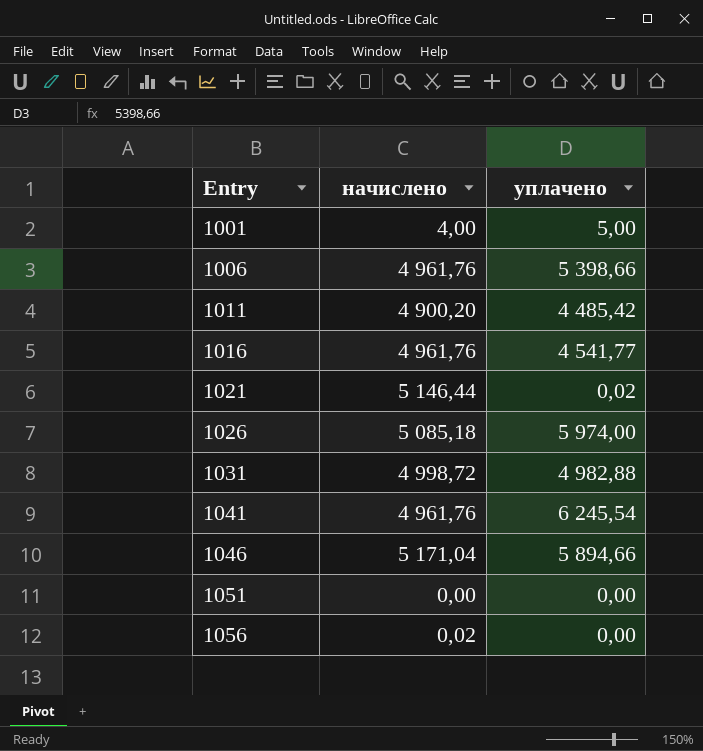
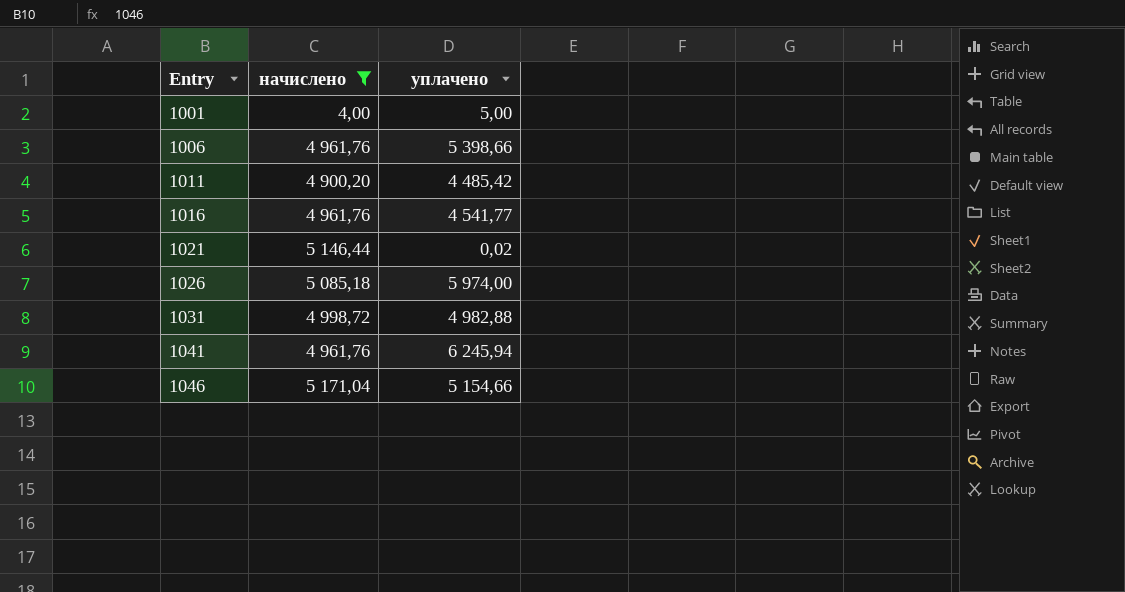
filter: none -> начислено >= 4,00
1041 | уплачено: 6 245,54 -> 6 245,94
1046 | уплачено: 5 894,66 -> 5 154,66

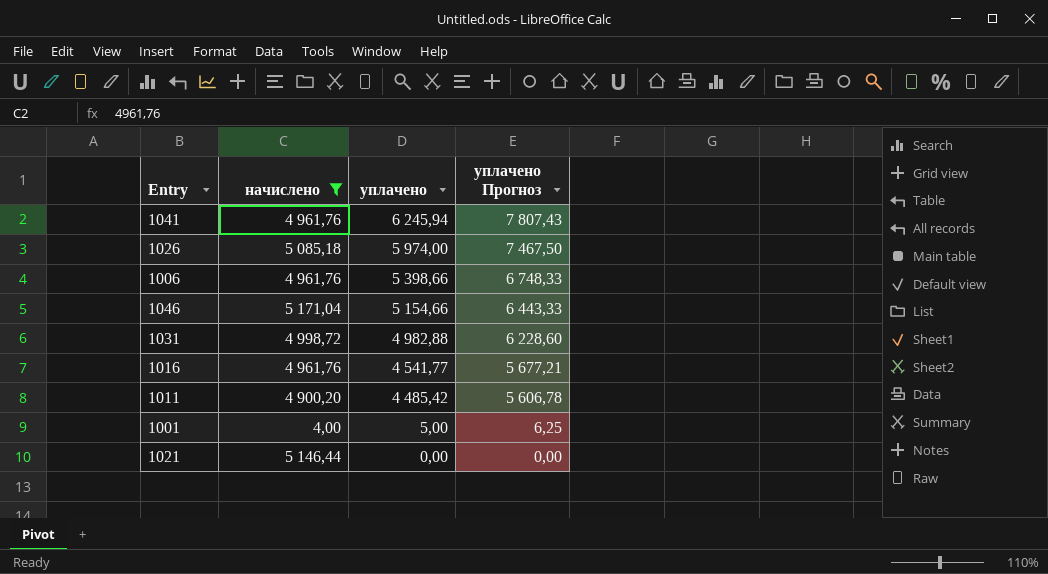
row order: Entry ascending -> уплачено descending
column уплачено Прогноз | formula: none -> [уплачено] * 1,25
1021 | уплачено: 0,02 -> 0,00

